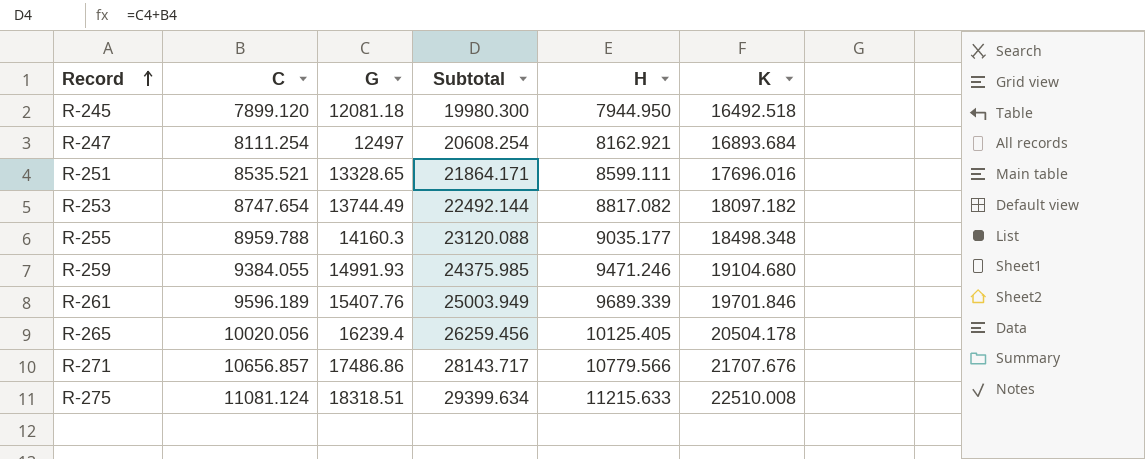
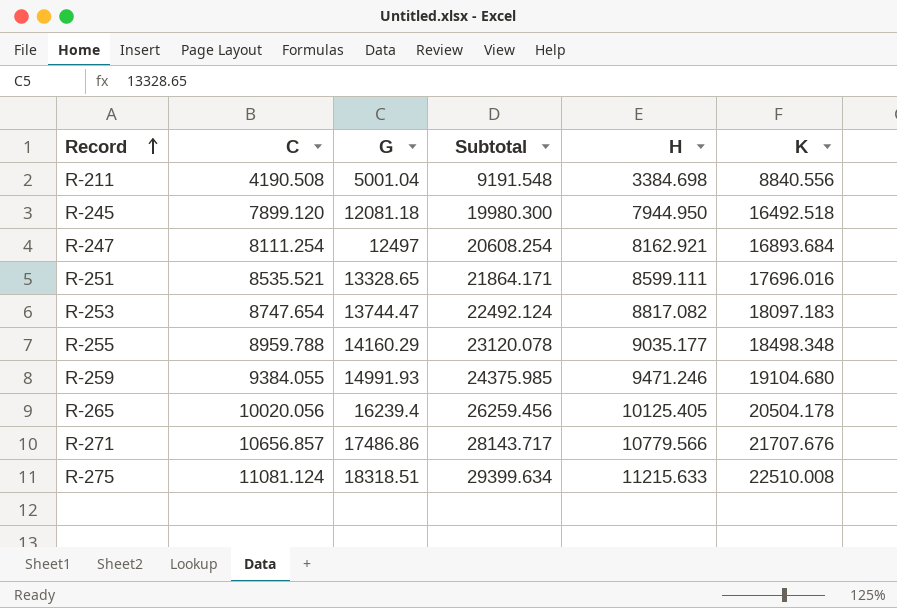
row R-261: 9596.189 | 15407.76 | 25003.949 | 9689.339 | 19701.846 -> none
row R-211: none -> 4190.508 | 5001.04 | 9191.548 | 3384.698 | 8840.556
R-253 | G: 13744.49 -> 13744.47
R-253 | Subtotal: 22492.144 -> 22492.124
R-253 | K: 18097.182 -> 18097.183
R-255 | G: 14160.3 -> 14160.29
R-255 | Subtotal: 23120.088 -> 23120.078

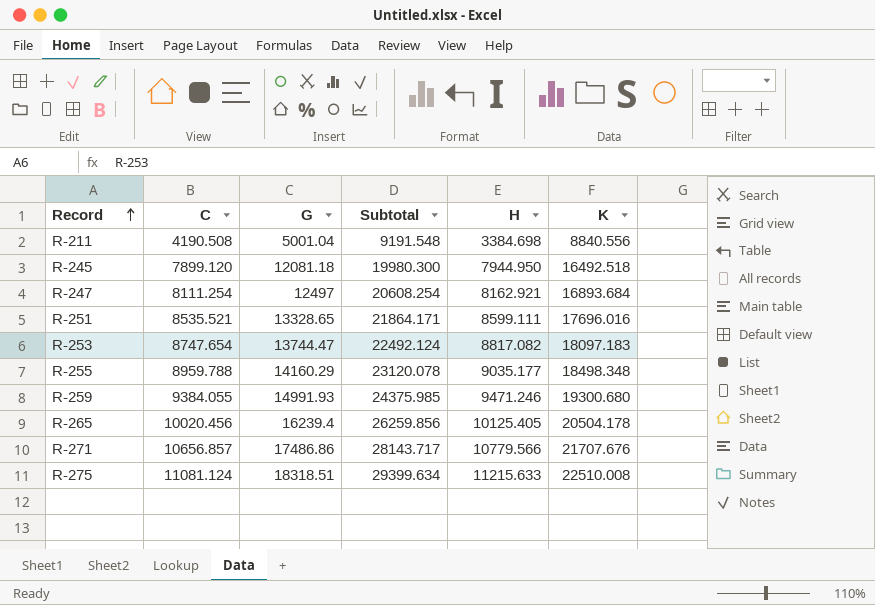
R-259 | K: 19104.680 -> 19300.680
R-265 | C: 10020.056 -> 10020.456
R-265 | Subtotal: 26259.456 -> 26259.856

